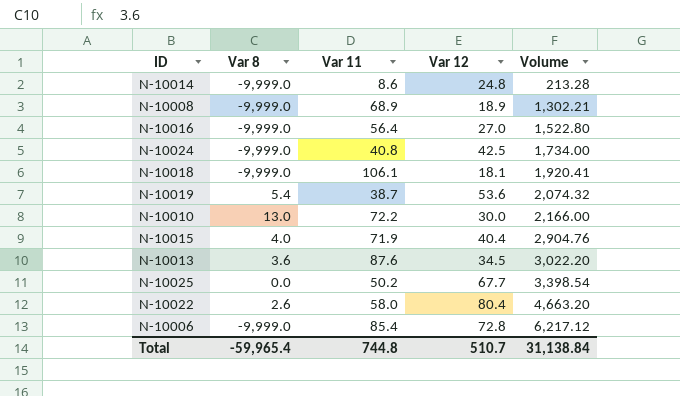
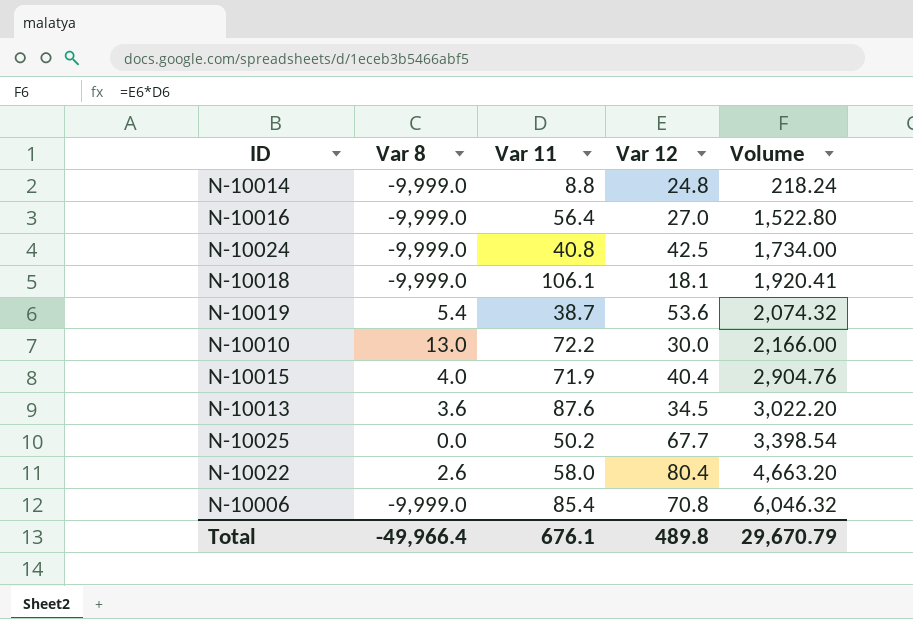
row N-10008: -9,999.0 | 68.9 | 18.9 | 1,302.21 -> none
N-10014 | Var 11: 8.6 -> 8.8
N-10014 | Volume: 213.28 -> 218.24
N-10006 | Var 12: 72.8 -> 70.8
N-10006 | Volume: 6,217.12 -> 6,046.32
Total | Var 8: -59,965.4 -> -49,966.4
Total | Var 11: 744.8 -> 676.1
Total | Var 12: 510.7 -> 489.8
Total | Volume: 31,138.84 -> 29,670.79

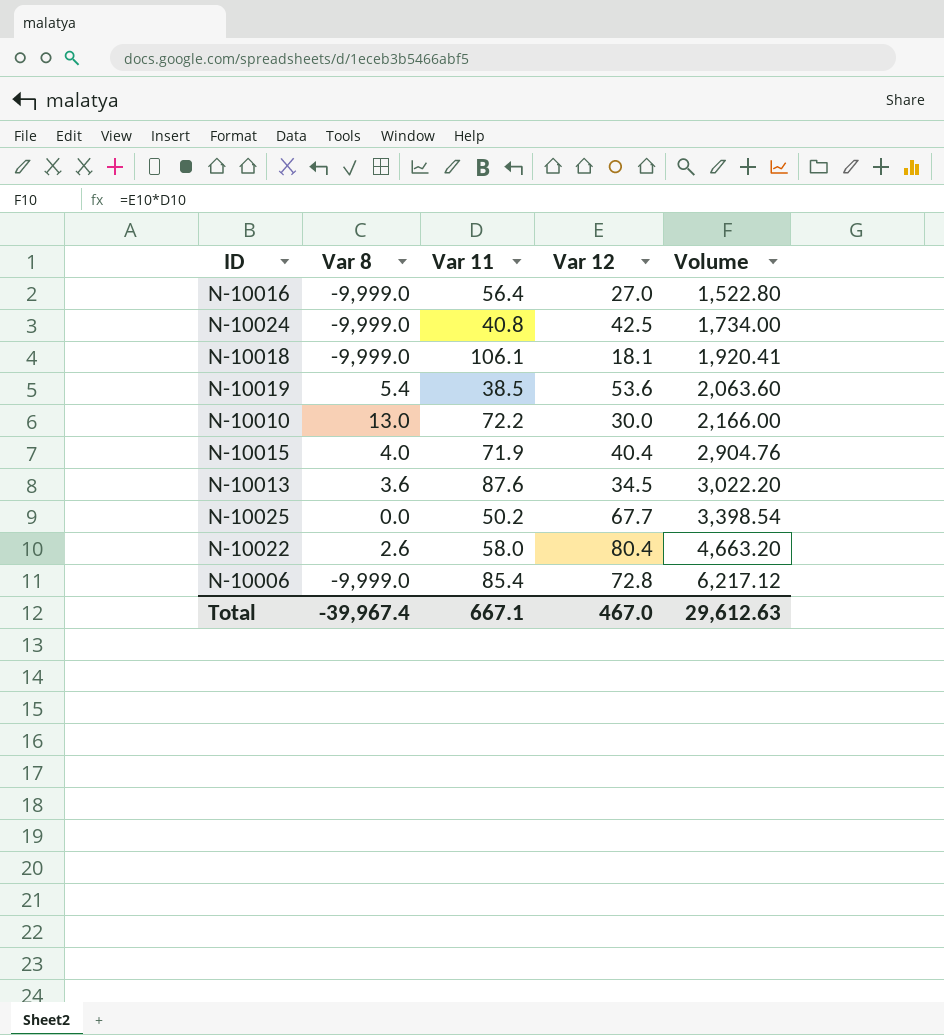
row N-10014: -9,999.0 | 8.8 | 24.8 | 218.24 -> none
N-10019 | Var 11: 38.7 -> 38.5
N-10019 | Volume: 2,074.32 -> 2,063.60
N-10006 | Var 12: 70.8 -> 72.8
N-10006 | Volume: 6,046.32 -> 6,217.12
Total | Var 8: -49,966.4 -> -39,967.4
Total | Var 11: 676.1 -> 667.1
Total | Var 12: 489.8 -> 467.0
Total | Volume: 29,670.79 -> 29,612.63

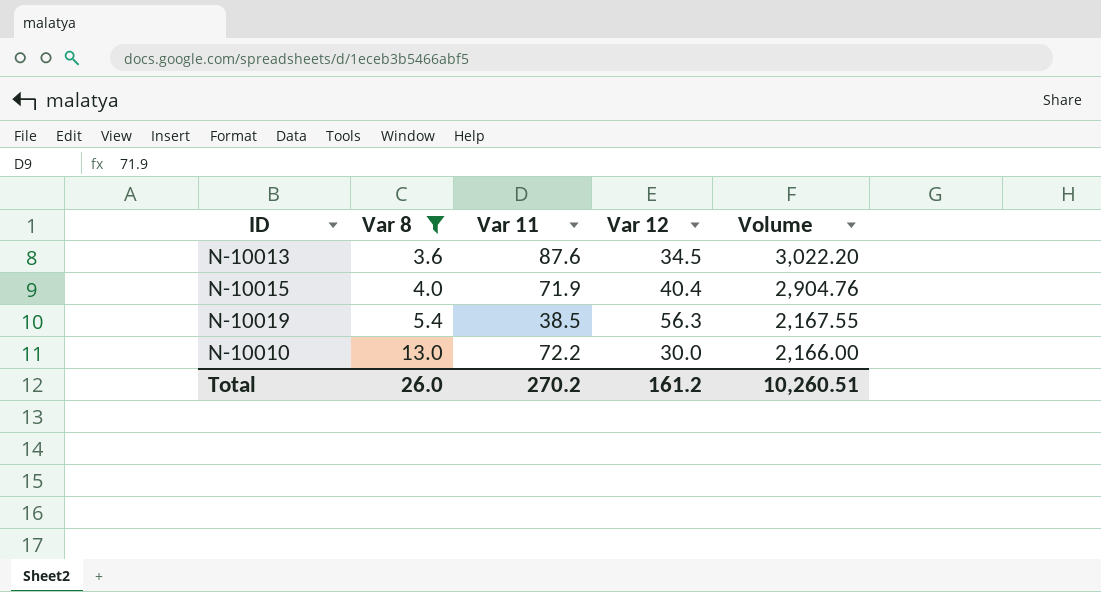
filter: none -> Var 8 >= 3.6
row order: Volume ascending -> Var 8 ascending
N-10019 | Var 12: 53.6 -> 56.3
N-10019 | Volume: 2,063.60 -> 2,167.55
Total | Var 8: -39,967.4 -> 26.0
Total | Var 11: 667.1 -> 270.2
Total | Var 12: 467.0 -> 161.2
Total | Volume: 29,612.63 -> 10,260.51

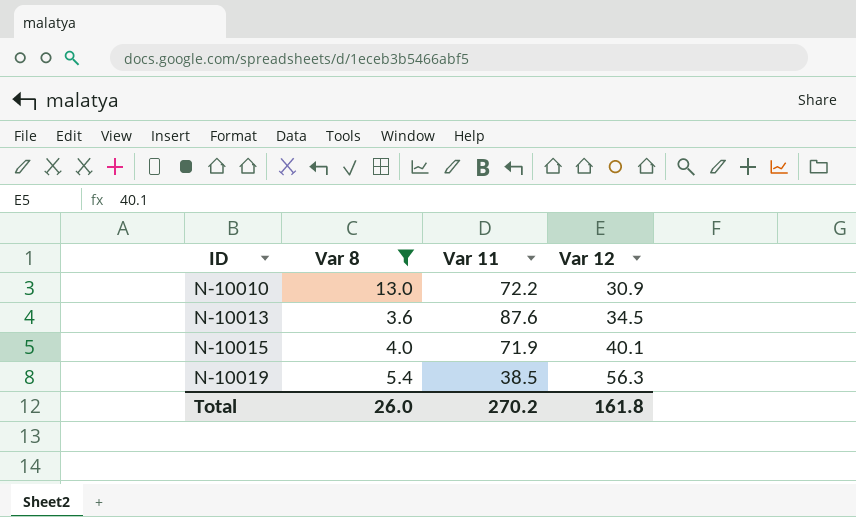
row order: Var 8 ascending -> ID ascending
column Volume | formula: [Var 11] * [Var 12] -> none
N-10010 | Var 12: 30.0 -> 30.9
N-10015 | Var 12: 40.4 -> 40.1
Total | Var 12: 161.2 -> 161.8

